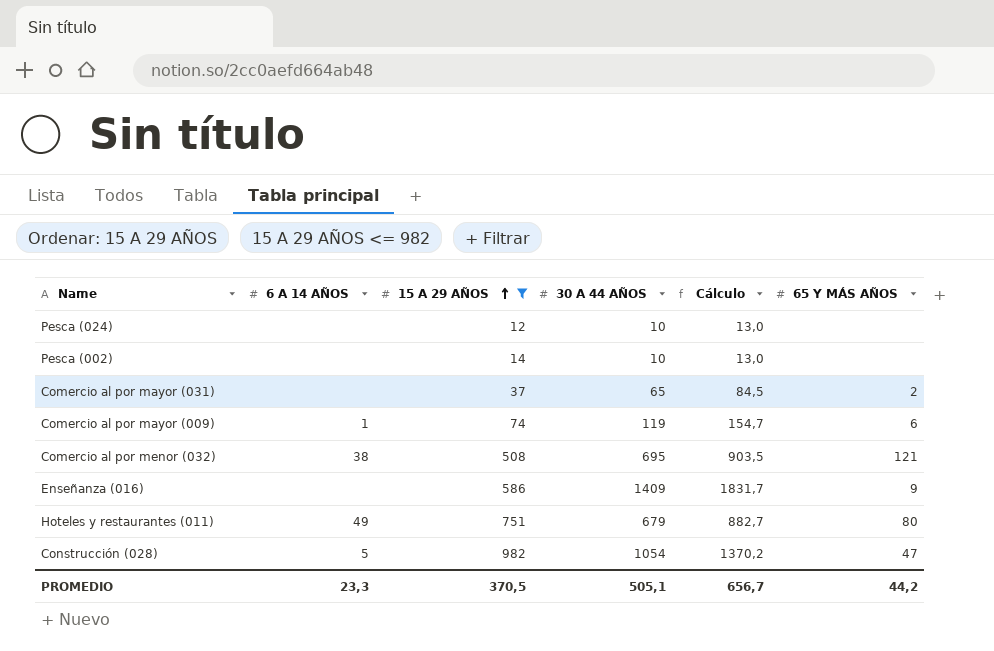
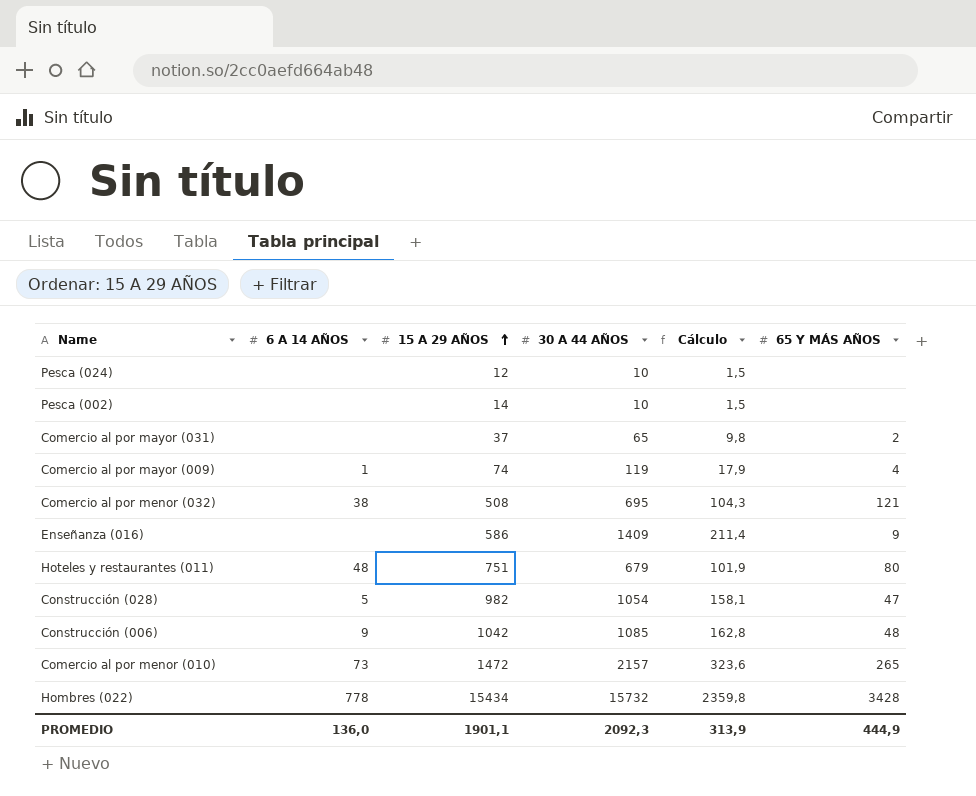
filter: 15 A 29 AÑOS <= 982 -> none
column Cálculo | formula: [30 A 44 AÑOS] * 1,3 -> [30 A 44 AÑOS] * 0,15
Comercio al por mayor (009) | 65 Y MÁS AÑOS: 6 -> 4
Hoteles y restaurantes (011) | 6 A 14 AÑOS: 49 -> 48
PROMEDIO | 6 A 14 AÑOS: 23,3 -> 136,0
PROMEDIO | 15 A 29 AÑOS: 370,5 -> 1901,1
PROMEDIO | 30 A 44 AÑOS: 505,1 -> 2092,3
PROMEDIO | Cálculo: 656,7 -> 313,9
PROMEDIO | 65 Y MÁS AÑOS: 44,2 -> 444,9

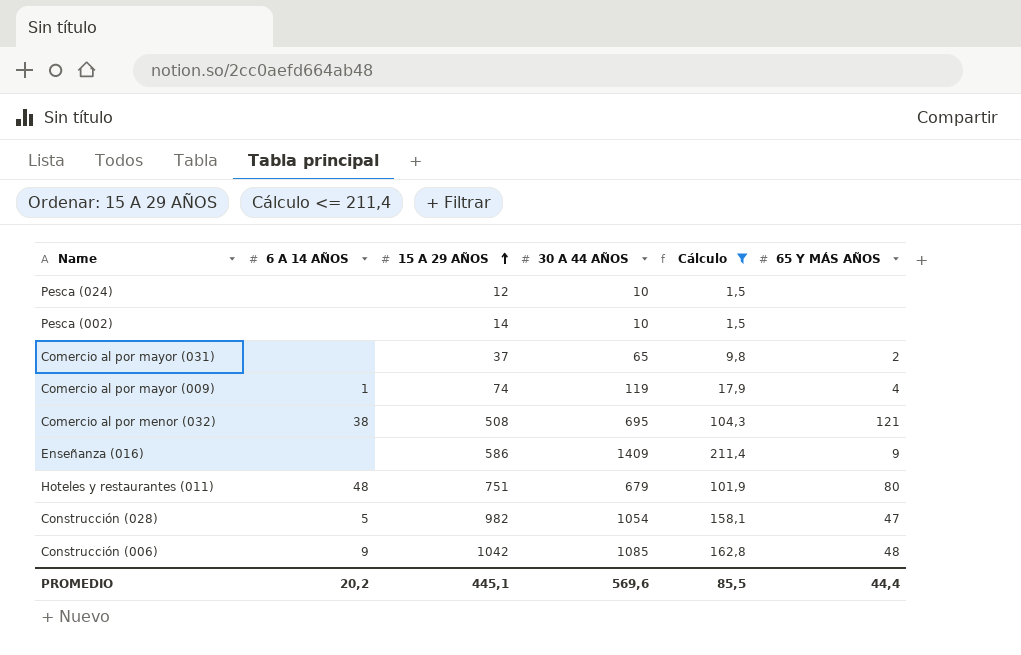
filter: none -> Cálculo <= 211,4
PROMEDIO | 6 A 14 AÑOS: 136,0 -> 20,2
PROMEDIO | 15 A 29 AÑOS: 1901,1 -> 445,1
PROMEDIO | 30 A 44 AÑOS: 2092,3 -> 569,6
PROMEDIO | Cálculo: 313,9 -> 85,5
PROMEDIO | 65 Y MÁS AÑOS: 444,9 -> 44,4

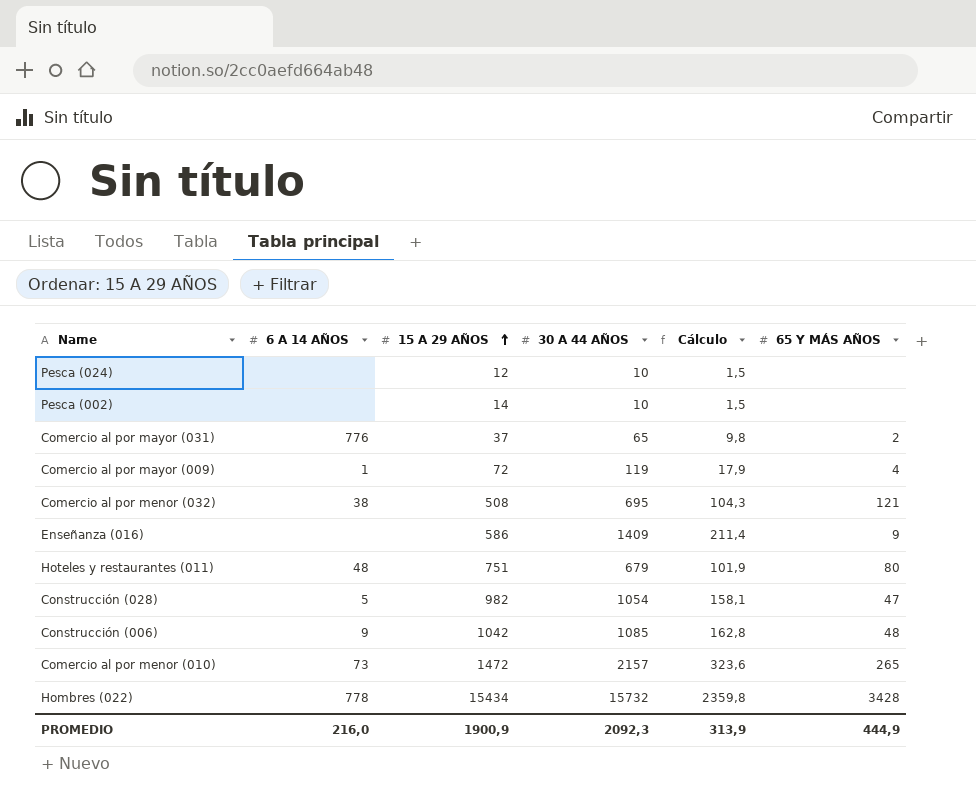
filter: Cálculo <= 211,4 -> none
Comercio al por mayor (031) | 6 A 14 AÑOS: none -> 776
Comercio al por mayor (009) | 15 A 29 AÑOS: 74 -> 72
PROMEDIO | 6 A 14 AÑOS: 20,2 -> 216,0
PROMEDIO | 15 A 29 AÑOS: 445,1 -> 1900,9
PROMEDIO | 30 A 44 AÑOS: 569,6 -> 2092,3
PROMEDIO | Cálculo: 85,5 -> 313,9
PROMEDIO | 65 Y MÁS AÑOS: 44,4 -> 444,9

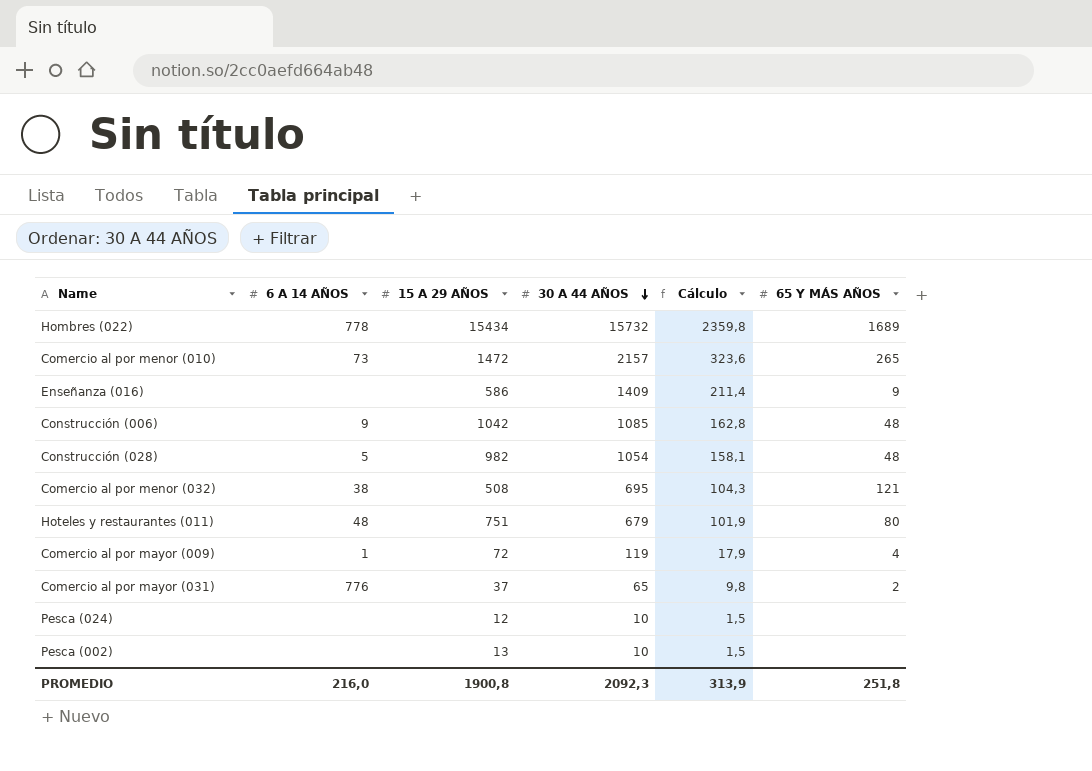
row order: 15 A 29 AÑOS ascending -> 30 A 44 AÑOS descending
Hombres (022) | 65 Y MÁS AÑOS: 3428 -> 1689
Construcción (028) | 65 Y MÁS AÑOS: 47 -> 48
Pesca (002) | 15 A 29 AÑOS: 14 -> 13
PROMEDIO | 15 A 29 AÑOS: 1900,9 -> 1900,8
PROMEDIO | 65 Y MÁS AÑOS: 444,9 -> 251,8

